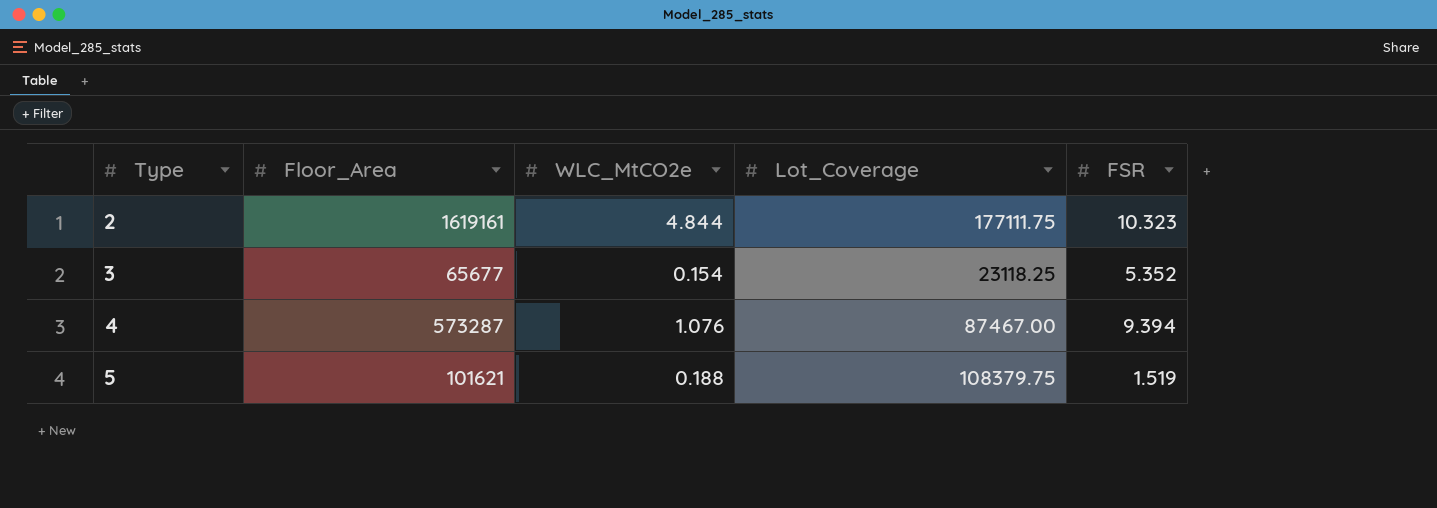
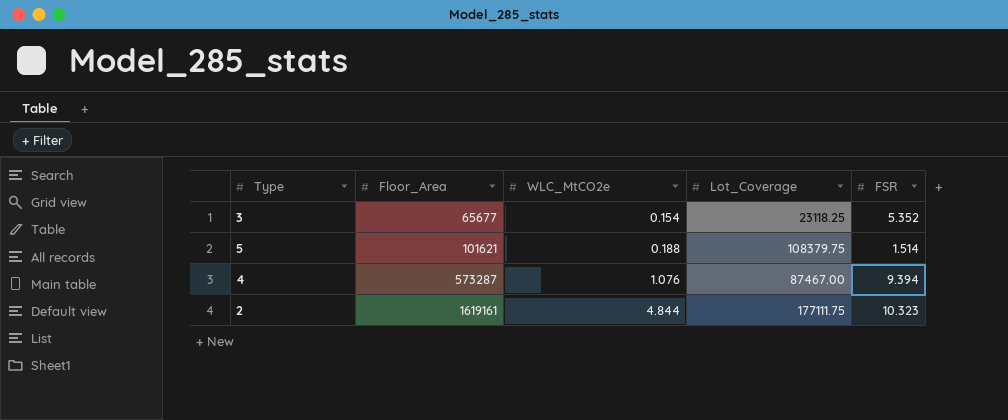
row order: Type ascending -> Floor_Area ascending
5 | FSR: 1.519 -> 1.514

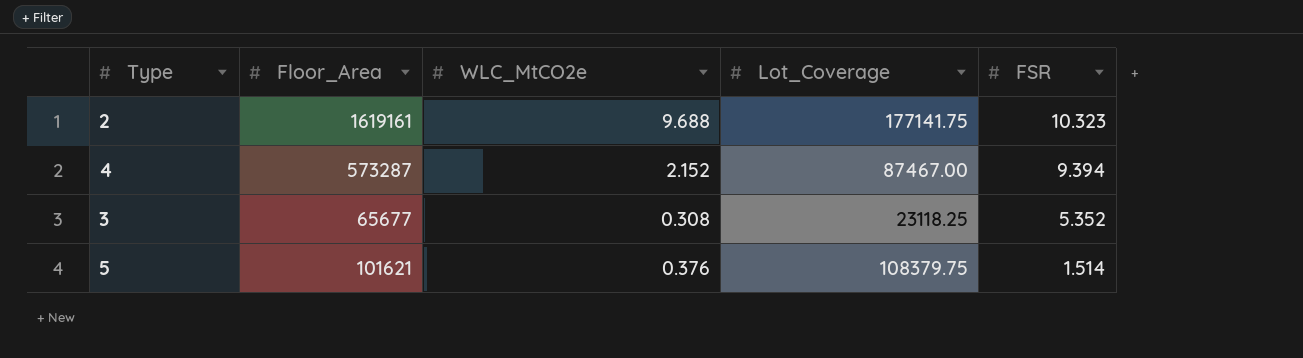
row order: Floor_Area ascending -> FSR descending
2 | WLC_MtCO2e: 4.844 -> 9.688
2 | Lot_Coverage: 177111.75 -> 177141.75
4 | WLC_MtCO2e: 1.076 -> 2.152
3 | WLC_MtCO2e: 0.154 -> 0.308
5 | WLC_MtCO2e: 0.188 -> 0.376

